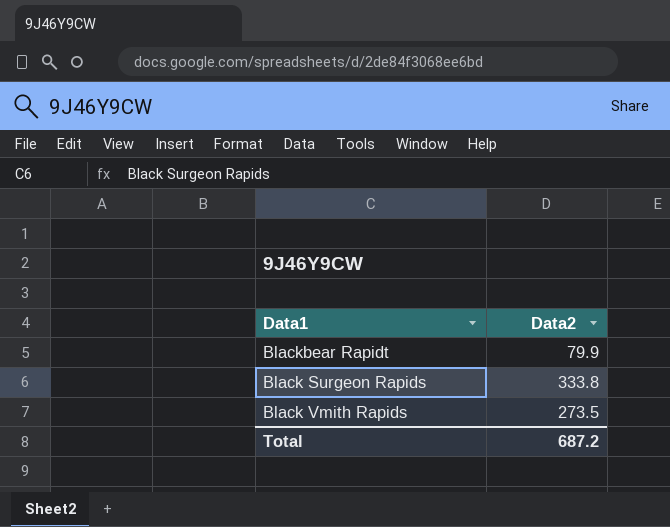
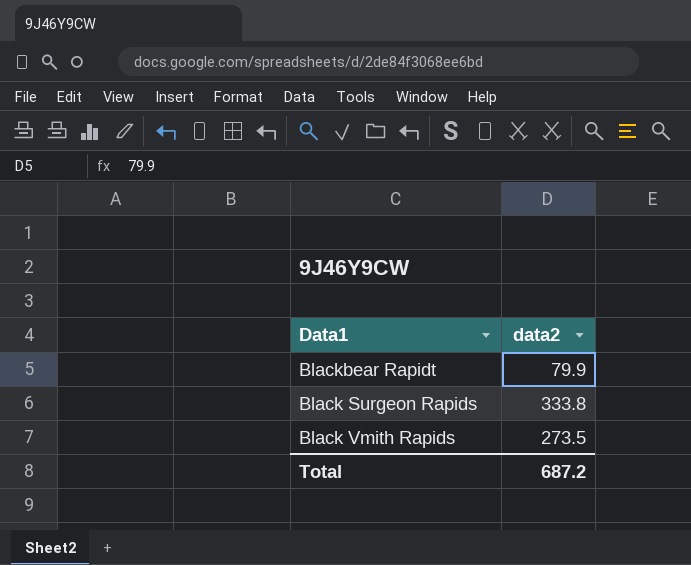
column name: Data2 -> data2

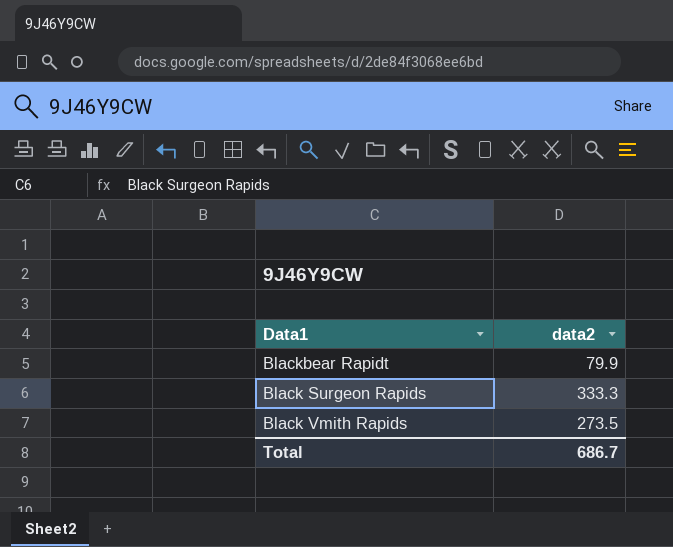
Black Surgeon Rapids | data2: 333.8 -> 333.3
Total | data2: 687.2 -> 686.7

